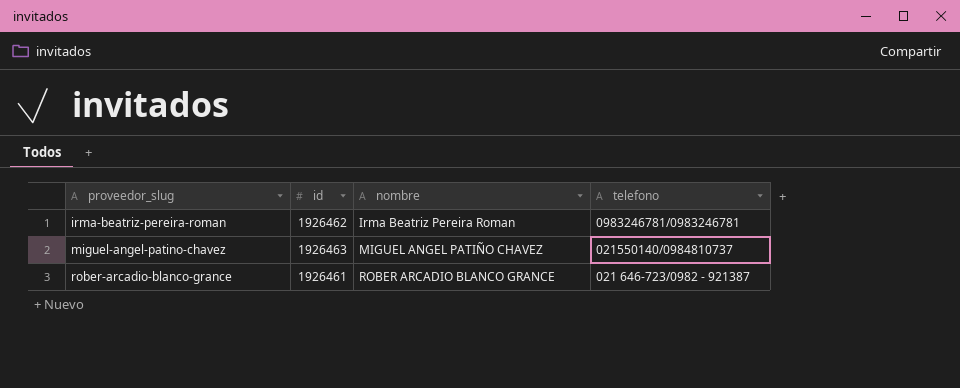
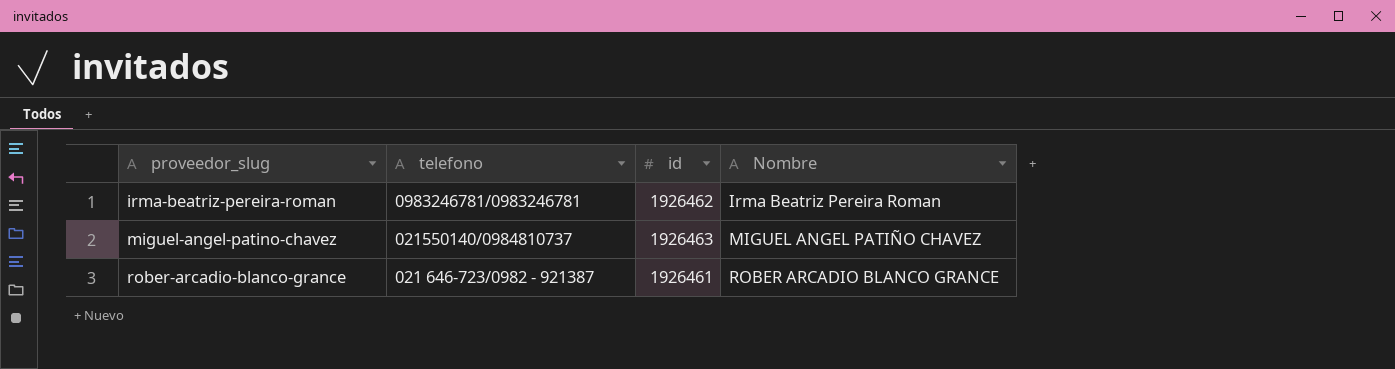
column telefono | position: 4 -> 2
column name: nombre -> Nombre

